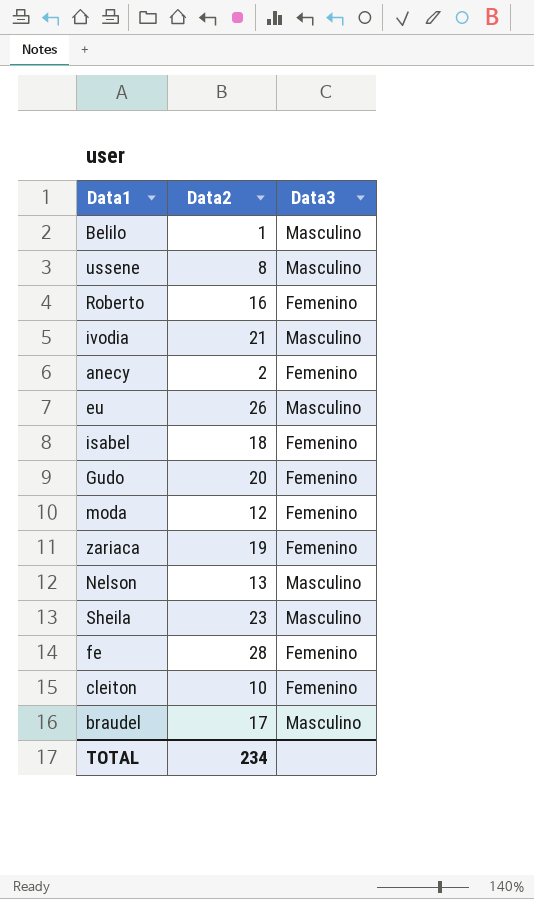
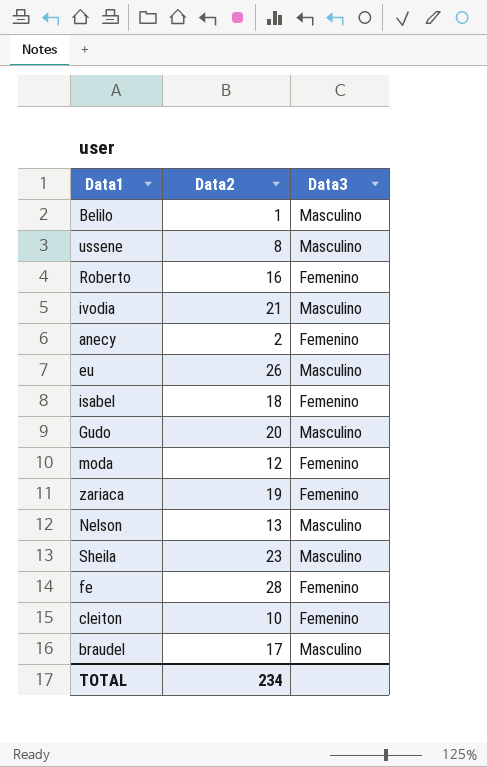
Gudo | Data3: Femenino -> Masculino

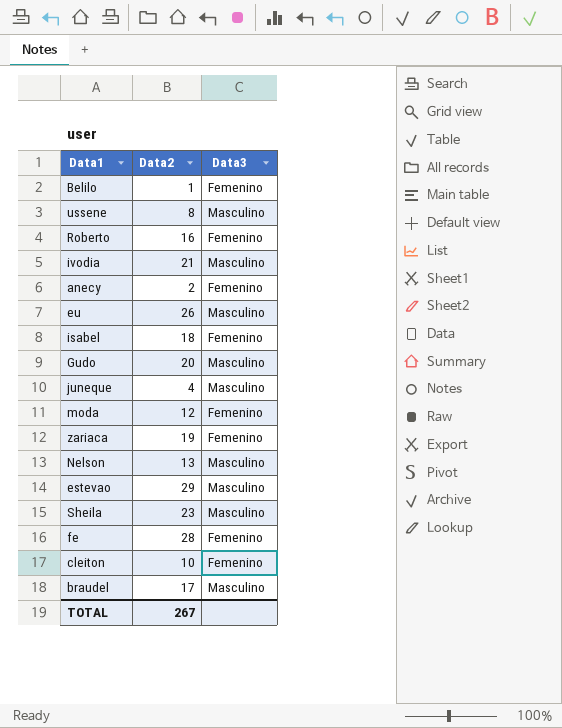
Belilo | Data3: Masculino -> Femenino
row juneque: none -> 4 | Masculino
row estevao: none -> 29 | Masculino
TOTAL | Data2: 234 -> 267

